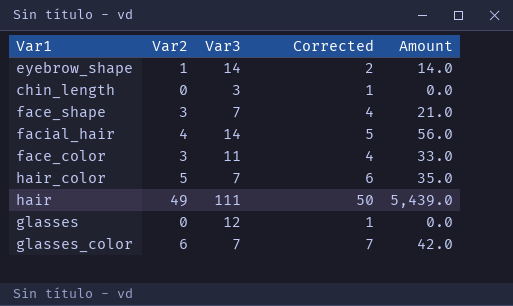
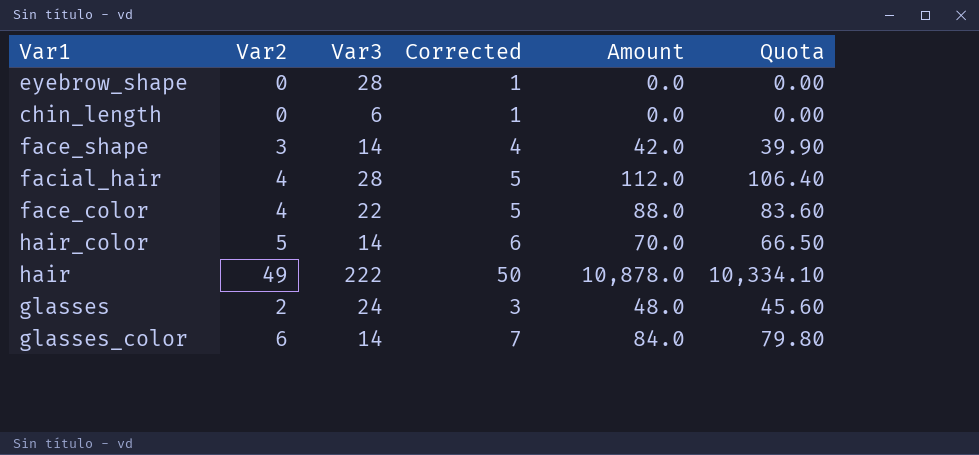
column Quota | formula: none -> [Amount] * 0.95
eyebrow_shape | Var2: 1 -> 0
eyebrow_shape | Var3: 14 -> 28
eyebrow_shape | Corrected: 2 -> 1
eyebrow_shape | Amount: 14.0 -> 0.0
chin_length | Var3: 3 -> 6
face_shape | Var3: 7 -> 14
face_shape | Amount: 21.0 -> 42.0
facial_hair | Var3: 14 -> 28
facial_hair | Amount: 56.0 -> 112.0
face_color | Var2: 3 -> 4
face_color | Var3: 11 -> 22
face_color | Corrected: 4 -> 5
face_color | Amount: 33.0 -> 88.0
hair_color | Var3: 7 -> 14
hair_color | Amount: 35.0 -> 70.0
hair | Var3: 111 -> 222
hair | Amount: 5,439.0 -> 10,878.0
glasses | Var2: 0 -> 2
glasses | Var3: 12 -> 24
glasses | Corrected: 1 -> 3
glasses | Amount: 0.0 -> 48.0
glasses_color | Var3: 7 -> 14
glasses_color | Amount: 42.0 -> 84.0

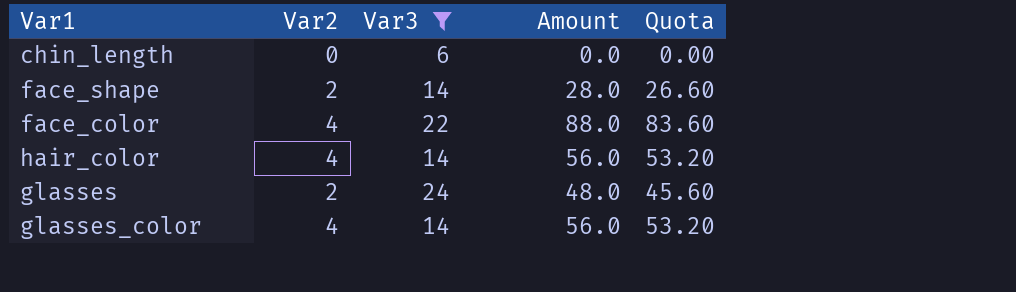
filter: none -> Var3 <= 24
column Corrected | formula: [Var2] + 1 -> none
face_shape | Var2: 3 -> 2
face_shape | Amount: 42.0 -> 28.0
face_shape | Quota: 39.90 -> 26.60
hair_color | Var2: 5 -> 4
hair_color | Amount: 70.0 -> 56.0
hair_color | Quota: 66.50 -> 53.20
glasses_color | Var2: 6 -> 4
glasses_color | Amount: 84.0 -> 56.0
glasses_color | Quota: 79.80 -> 53.20

